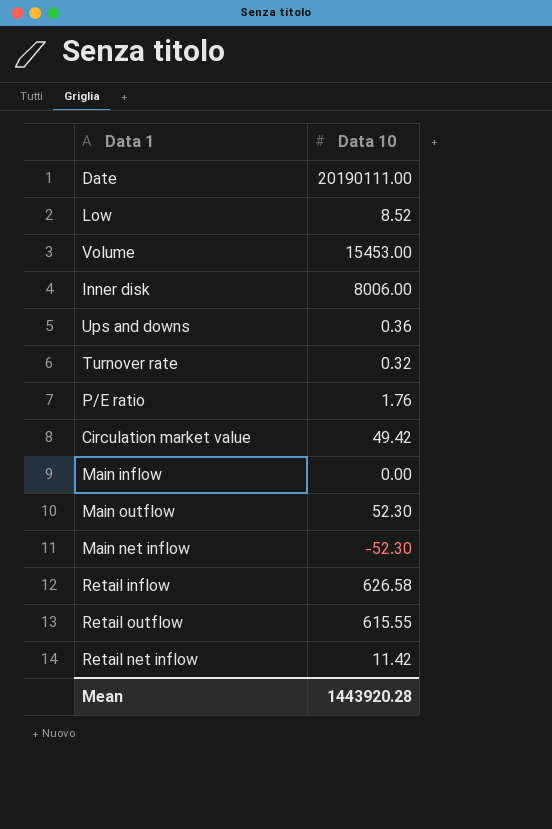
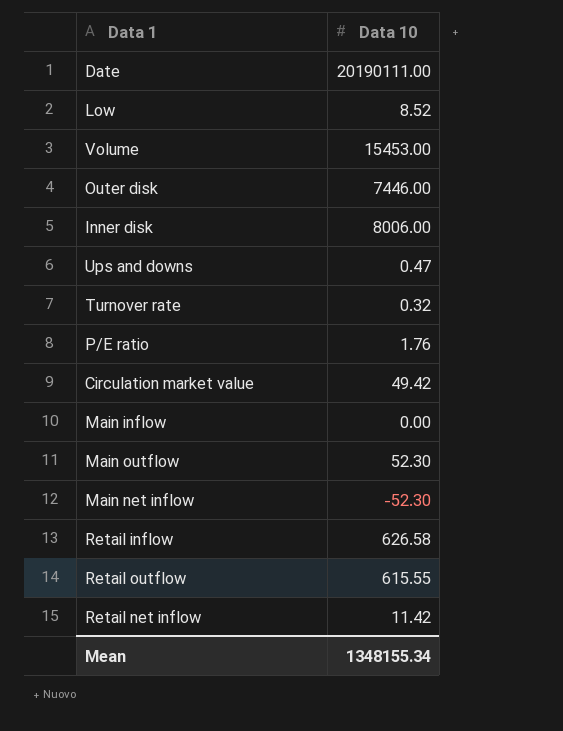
row Outer disk: none -> 7446.00
Ups and downs | Data 10: 0.36 -> 0.47
Mean | Data 10: 1443920.28 -> 1348155.34

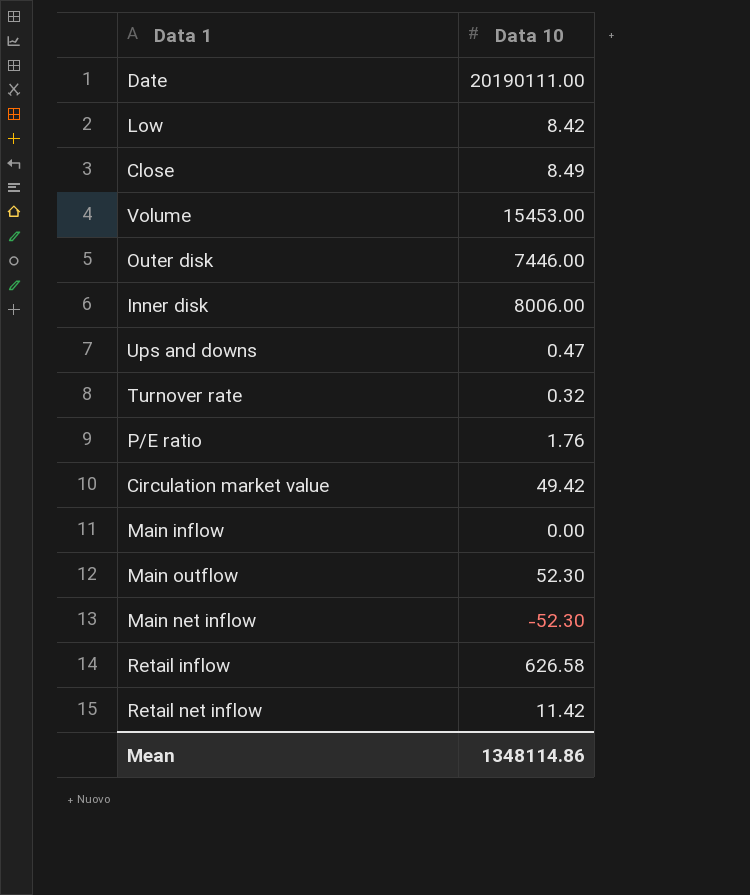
row Retail outflow: 615.55 -> none
Low | Data 10: 8.52 -> 8.42
row Close: none -> 8.49
Mean | Data 10: 1348155.34 -> 1348114.86

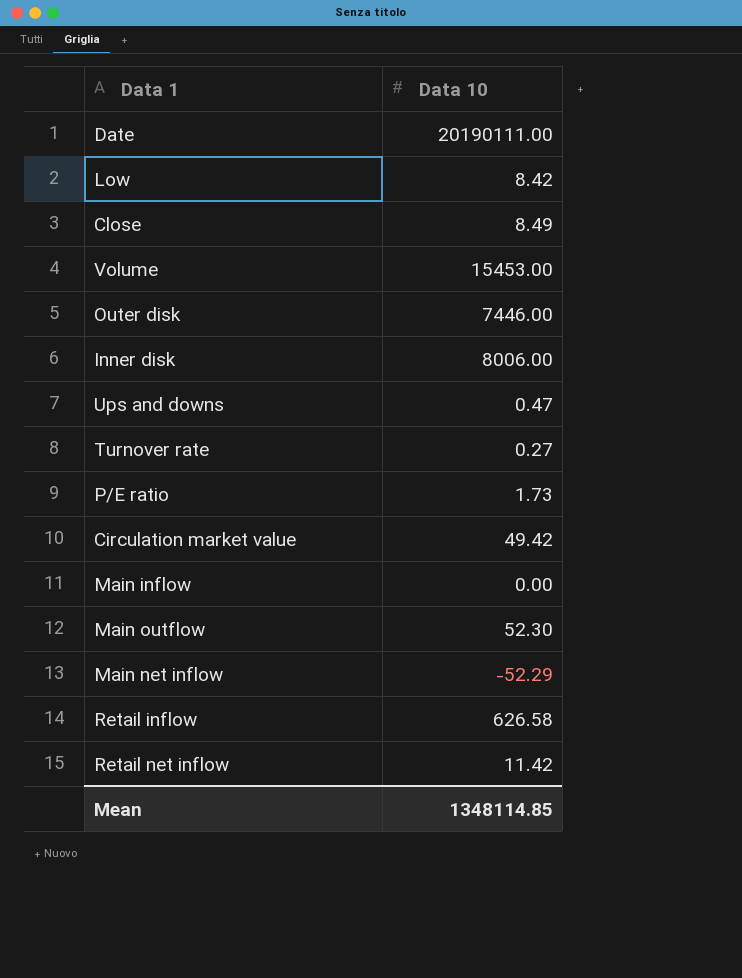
Turnover rate | Data 10: 0.32 -> 0.27
P/E ratio | Data 10: 1.76 -> 1.73
Main net inflow | Data 10: -52.30 -> -52.29
Mean | Data 10: 1348114.86 -> 1348114.85

